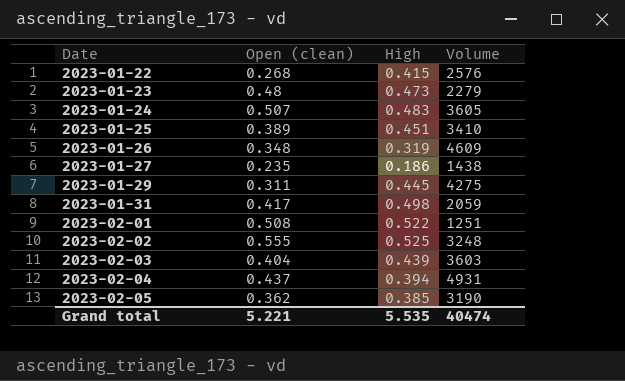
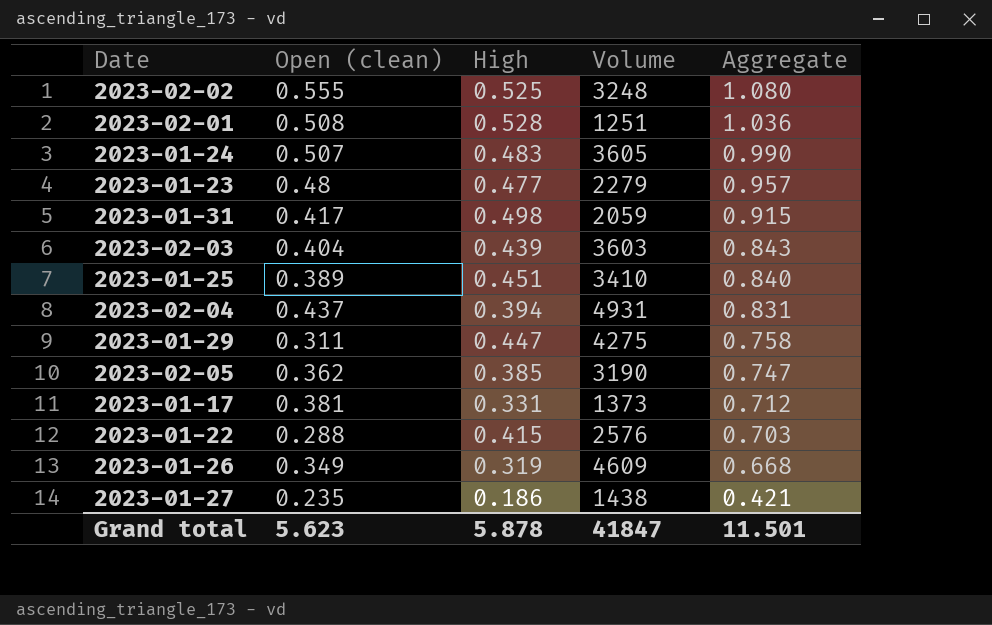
row order: Date ascending -> Aggregate descending
column Aggregate | formula: none -> [Open (clean)] + [High]
2023-02-01 | High: 0.522 -> 0.528
2023-01-23 | High: 0.473 -> 0.477
2023-01-29 | High: 0.445 -> 0.447
row 2023-01-17: none -> 0.381 | 0.331 | 1373 | 0.712
2023-01-22 | Open (clean): 0.268 -> 0.288
2023-01-26 | Open (clean): 0.348 -> 0.349
Grand total | Open (clean): 5.221 -> 5.623
Grand total | High: 5.535 -> 5.878
Grand total | Volume: 40474 -> 41847

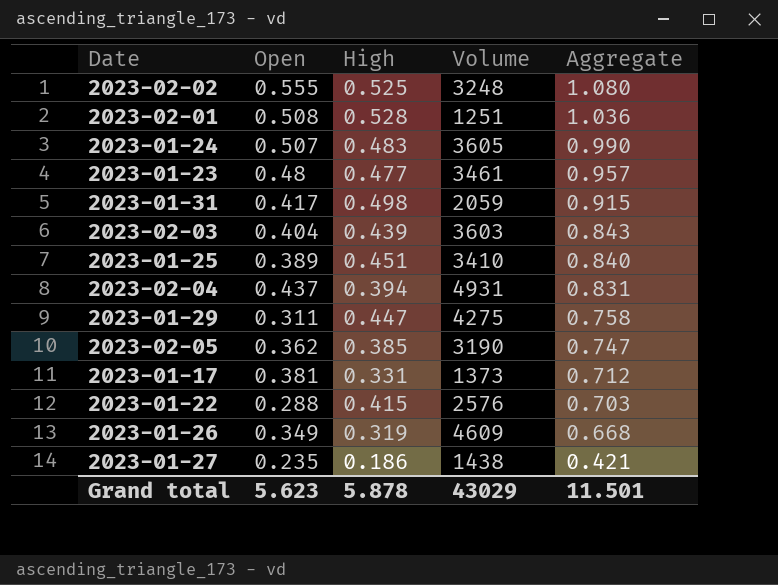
column name: Open (clean) -> Open
2023-01-23 | Volume: 2279 -> 3461
Grand total | Volume: 41847 -> 43029

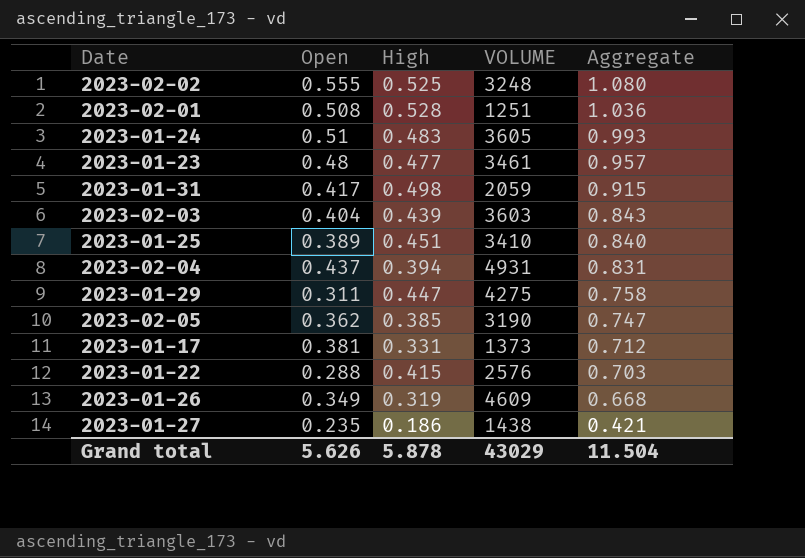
column name: Volume -> VOLUME
2023-01-24 | Open: 0.507 -> 0.51
2023-01-24 | Aggregate: 0.990 -> 0.993
Grand total | Open: 5.623 -> 5.626
Grand total | Aggregate: 11.501 -> 11.504

